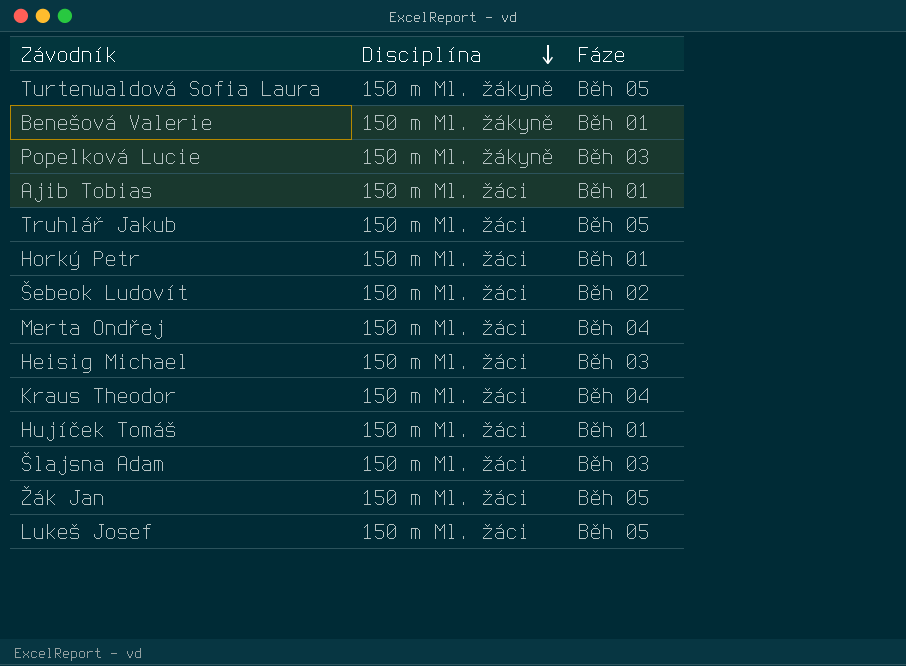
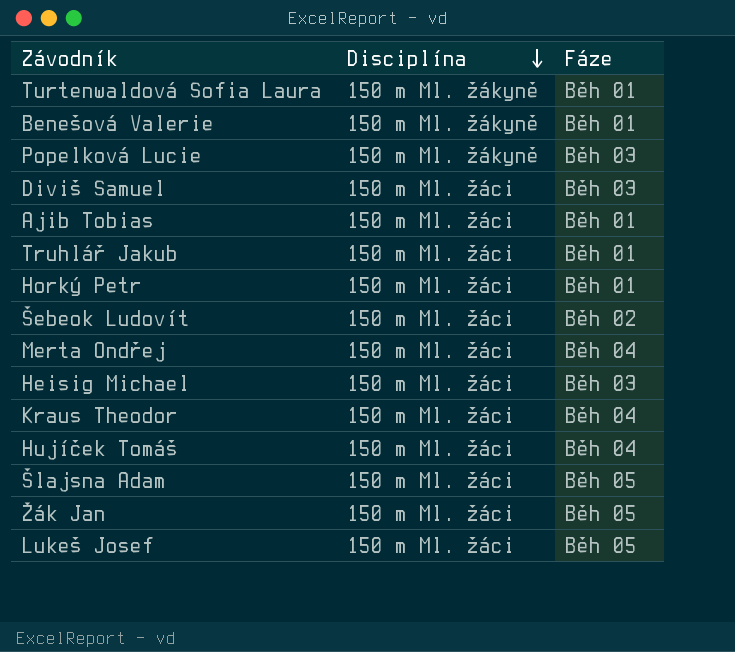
Turtenwaldová Sofia Laura | Fáze: Běh 05 -> Běh 01
row Diviš Samuel: none -> 150 m Ml. žáci | Běh 03
Truhlář Jakub | Fáze: Běh 05 -> Běh 01
Hujíček Tomáš | Fáze: Běh 01 -> Běh 04
Šlajsna Adam | Fáze: Běh 03 -> Běh 05

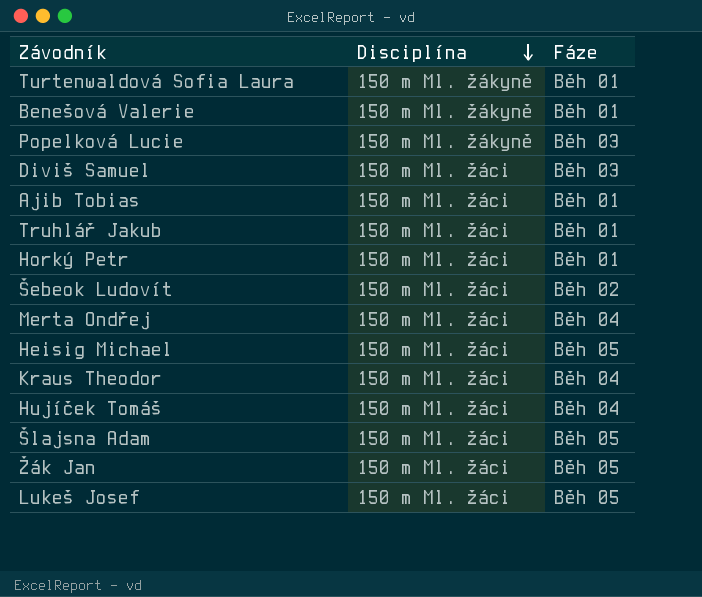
Heisig Michael | Fáze: Běh 03 -> Běh 05

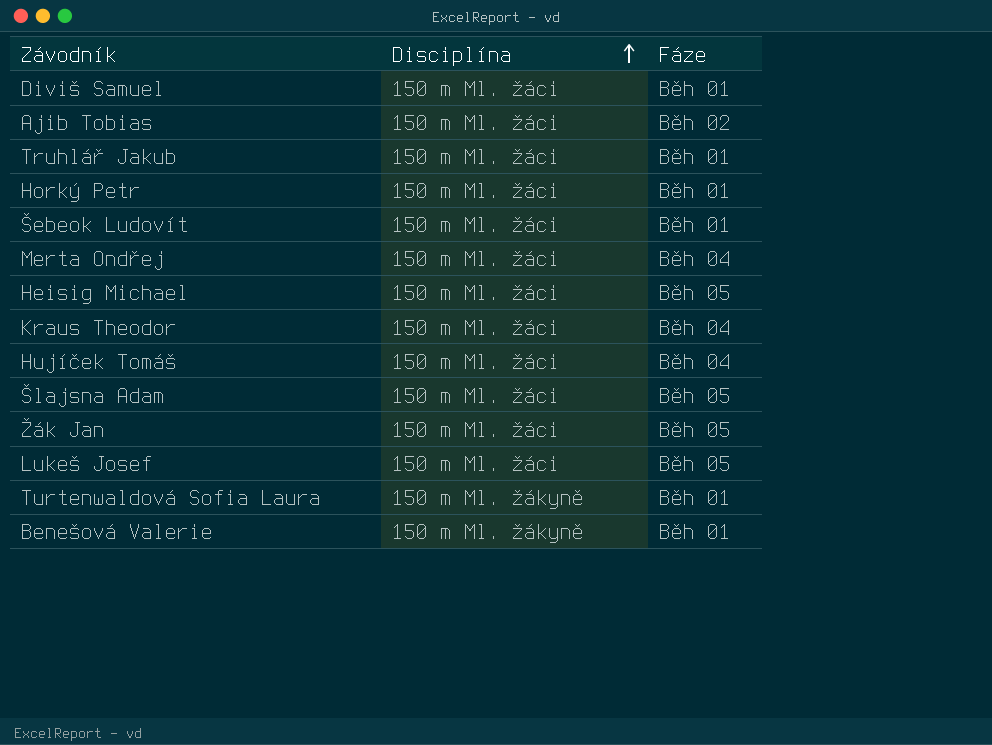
row order: Disciplína descending -> Disciplína ascending
row Popelková Lucie: 150 m Ml. žákyně | Běh 03 -> none
Diviš Samuel | Fáze: Běh 03 -> Běh 01
Ajib Tobias | Fáze: Běh 01 -> Běh 02
Šebeok Ludovít | Fáze: Běh 02 -> Běh 01

